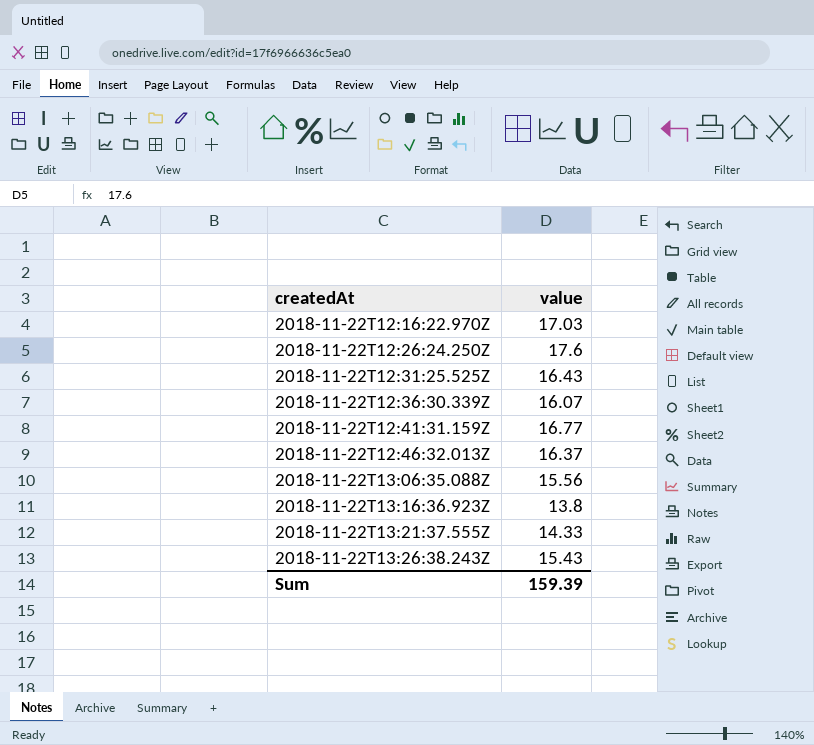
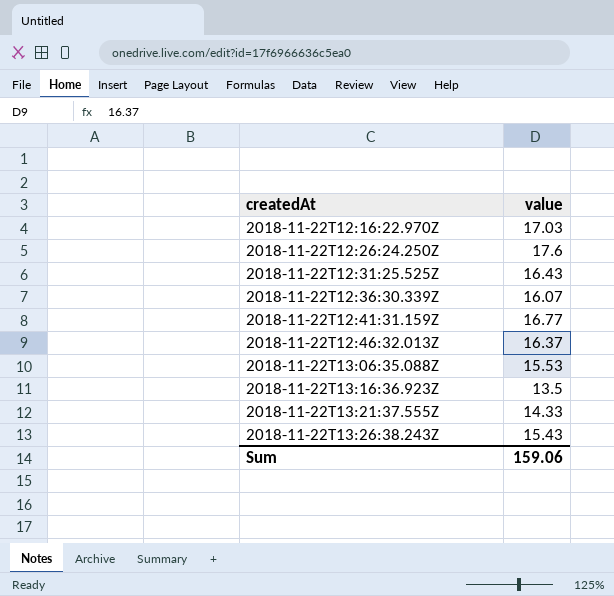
2018-11-22T13:06:35.088Z | value: 15.56 -> 15.53
2018-11-22T13:16:36.923Z | value: 13.8 -> 13.5
Sum | value: 159.39 -> 159.06

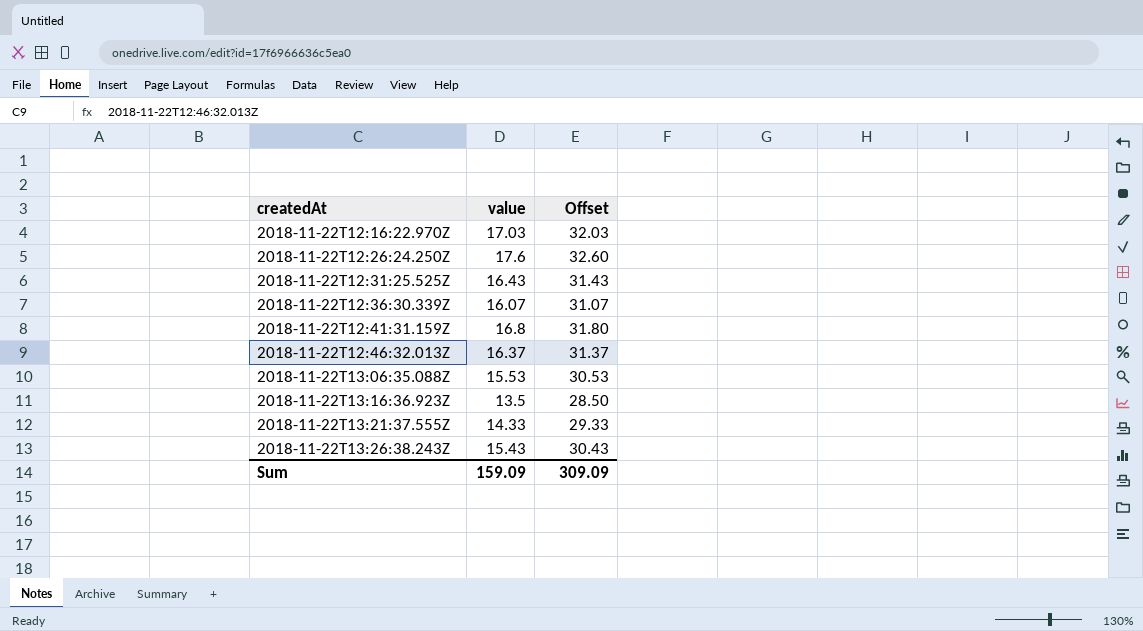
column Offset | formula: none -> [value] + 15
2018-11-22T12:41:31.159Z | value: 16.77 -> 16.8
Sum | value: 159.06 -> 159.09

